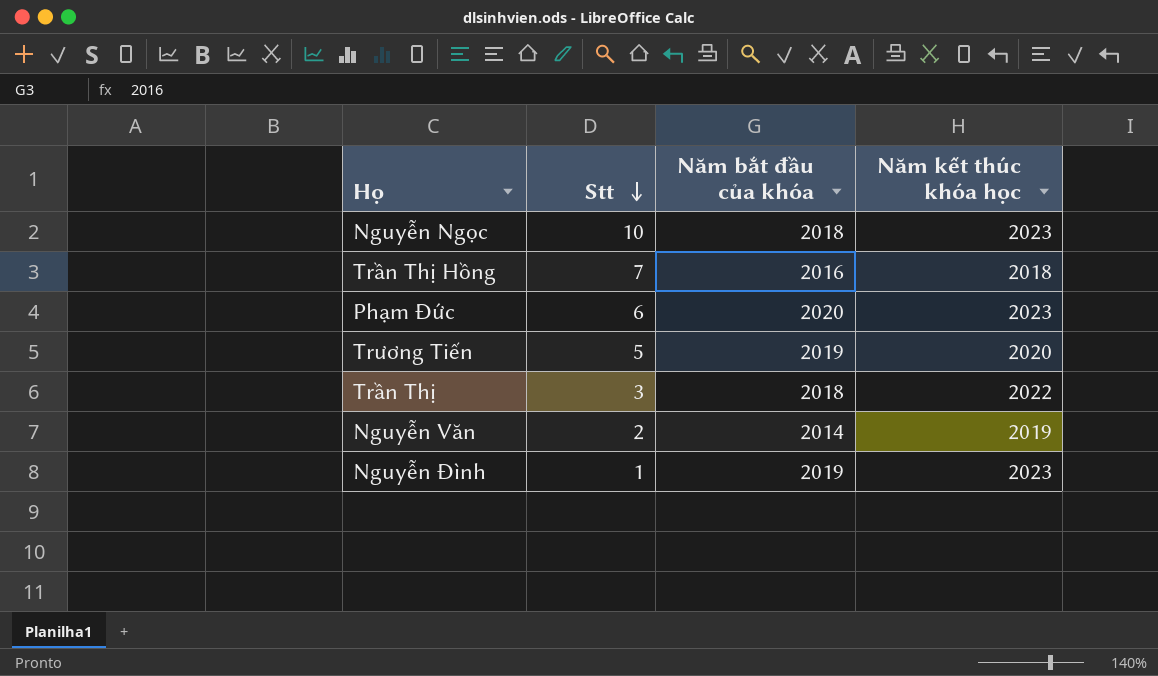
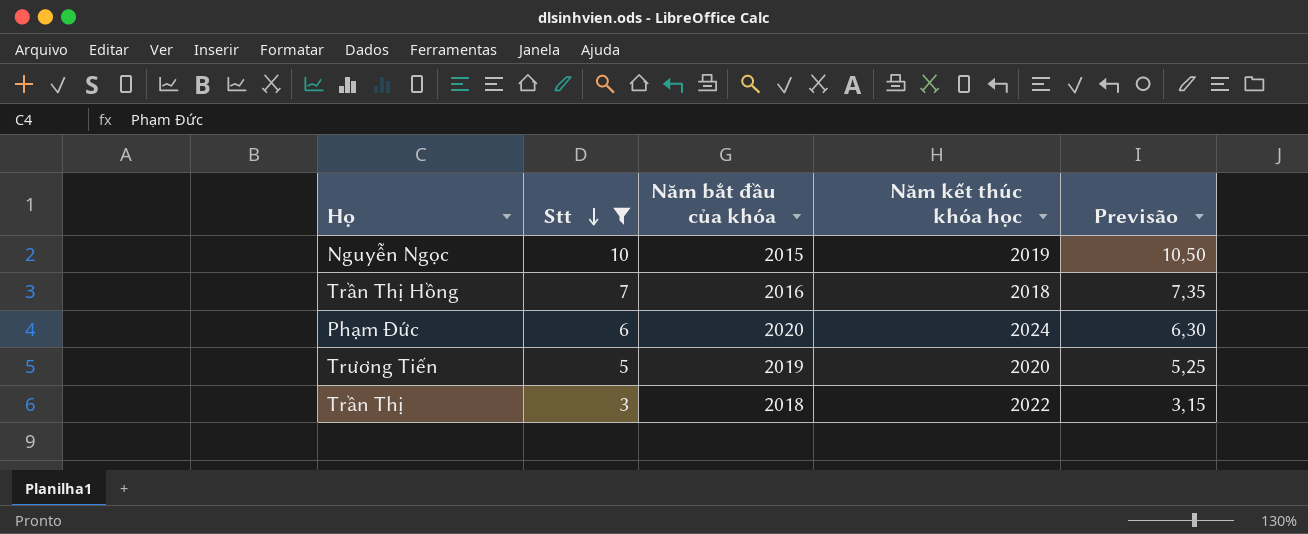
filter: none -> Stt >= 3
column Previsão | formula: none -> [Stt] * 1,05
Nguyễn Ngọc | Năm bắt đầu của khóa: 2018 -> 2015
Nguyễn Ngọc | Năm kết thúc khóa học: 2023 -> 2019
Phạm Đức | Năm kết thúc khóa học: 2023 -> 2024

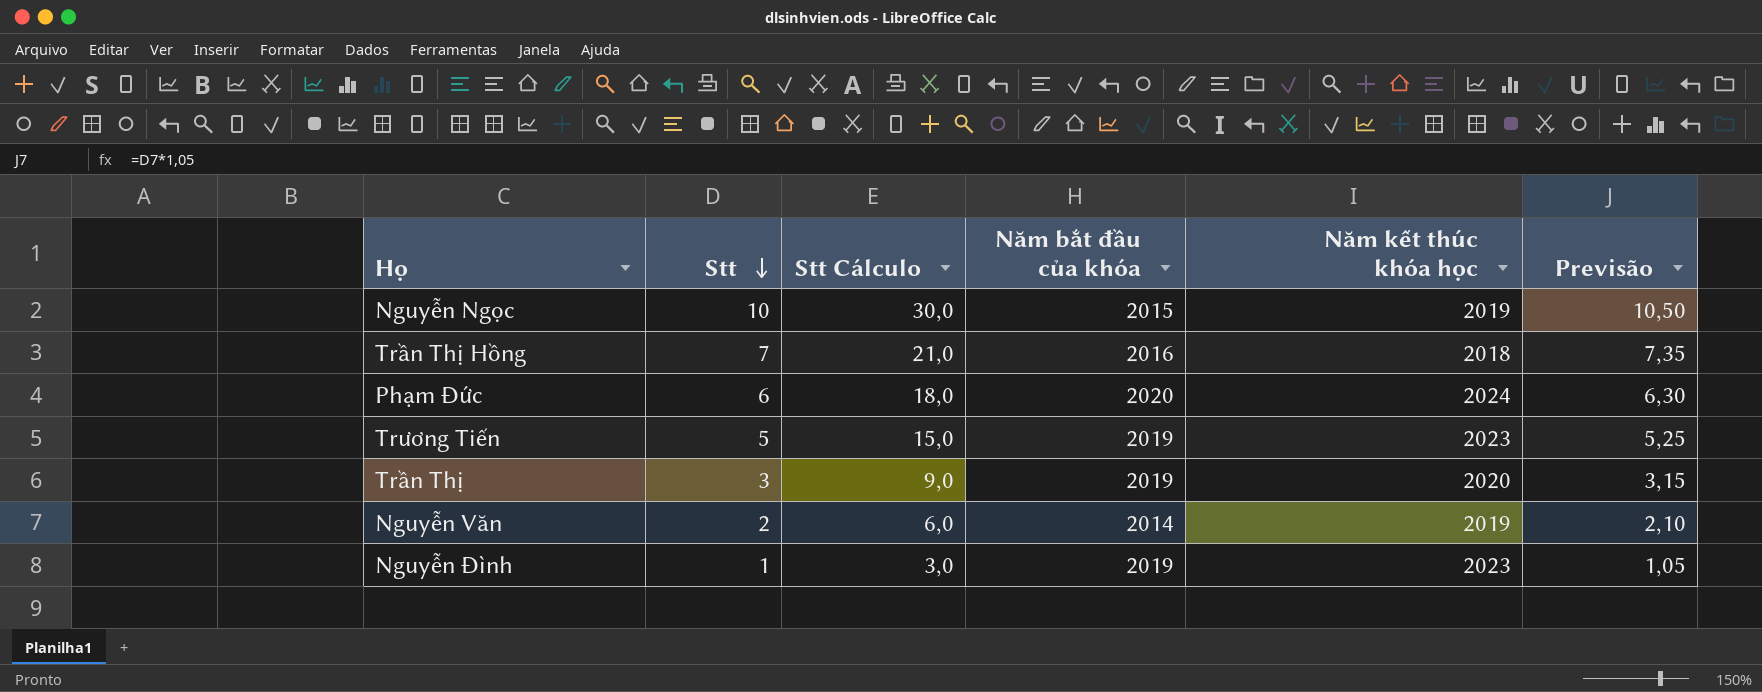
filter: Stt >= 3 -> none
column Stt Cálculo | formula: none -> [Stt] * 3
Trương Tiến | Năm kết thúc khóa học: 2020 -> 2023
Trần Thị | Năm bắt đầu của khóa: 2018 -> 2019
Trần Thị | Năm kết thúc khóa học: 2022 -> 2020

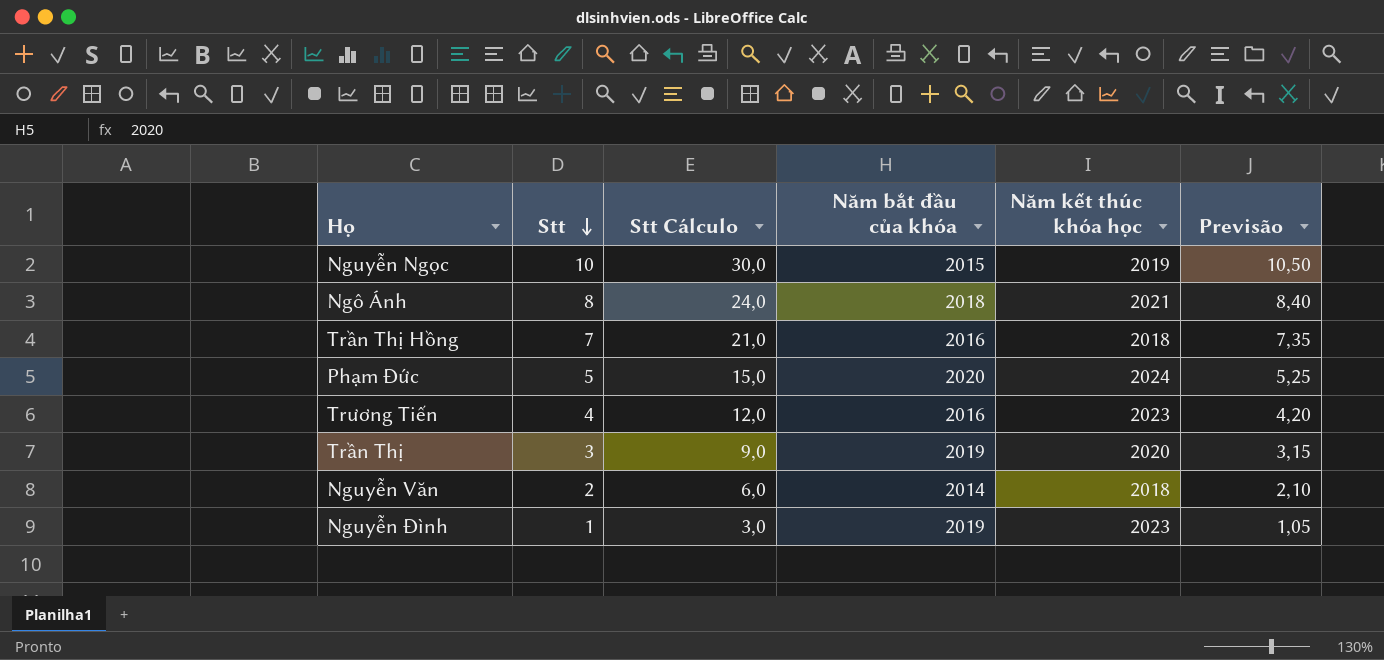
row Ngô Ánh: none -> 8 | 24,0 | 2018 | 2021 | 8,40
Phạm Đức | Stt: 6 -> 5
Phạm Đức | Stt Cálculo: 18,0 -> 15,0
Phạm Đức | Previsão: 6,30 -> 5,25
Trương Tiến | Stt: 5 -> 4
Trương Tiến | Stt Cálculo: 15,0 -> 12,0
Trương Tiến | Năm bắt đầu của khóa: 2019 -> 2016
Trương Tiến | Previsão: 5,25 -> 4,20
Nguyễn Văn | Năm kết thúc khóa học: 2019 -> 2018

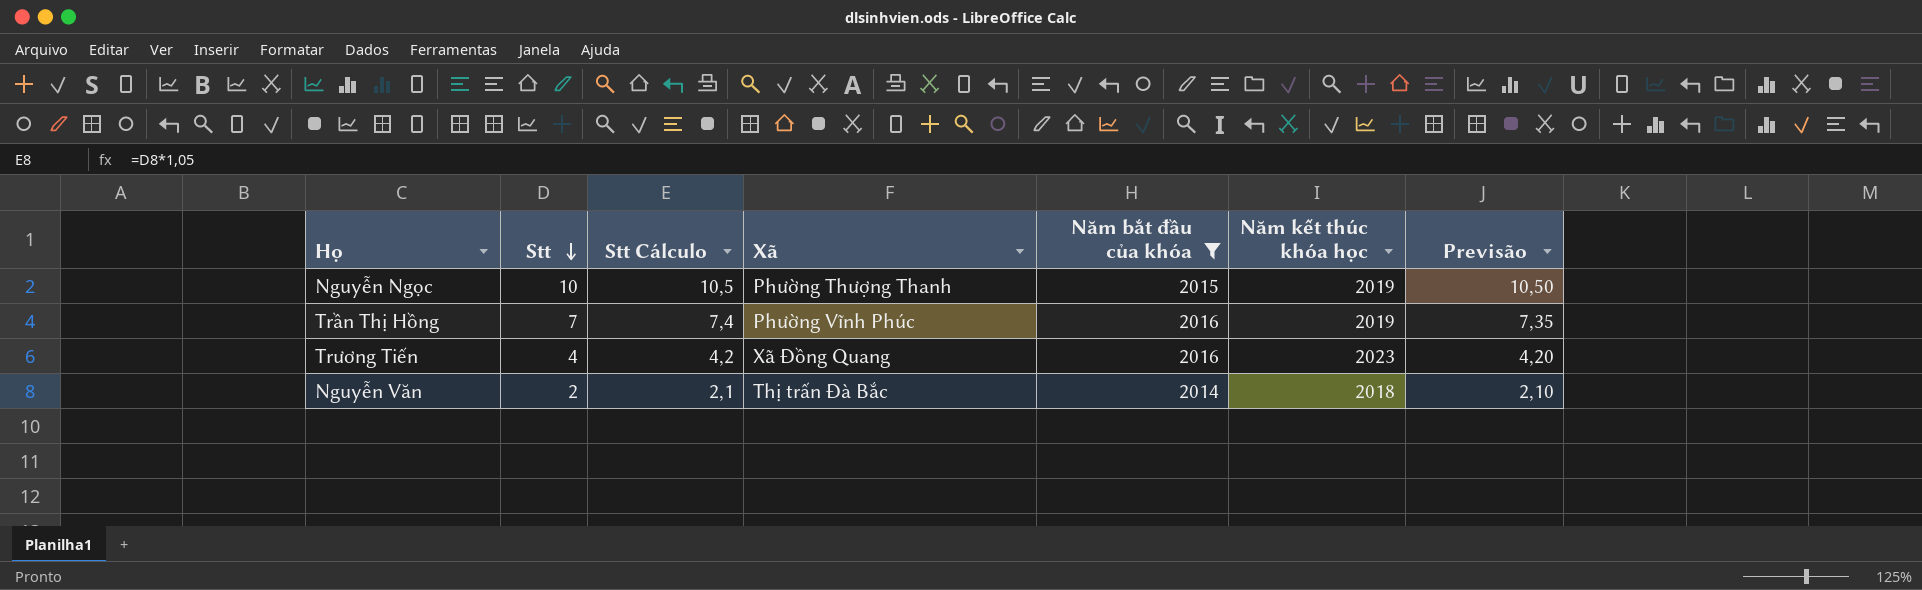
filter: none -> Năm bắt đầu của khóa <= 2016
column Stt Cálculo | formula: [Stt] * 3 -> [Stt] * 1,05
column Xã | position: none -> 4
Trần Thị Hồng | Năm kết thúc khóa học: 2018 -> 2019

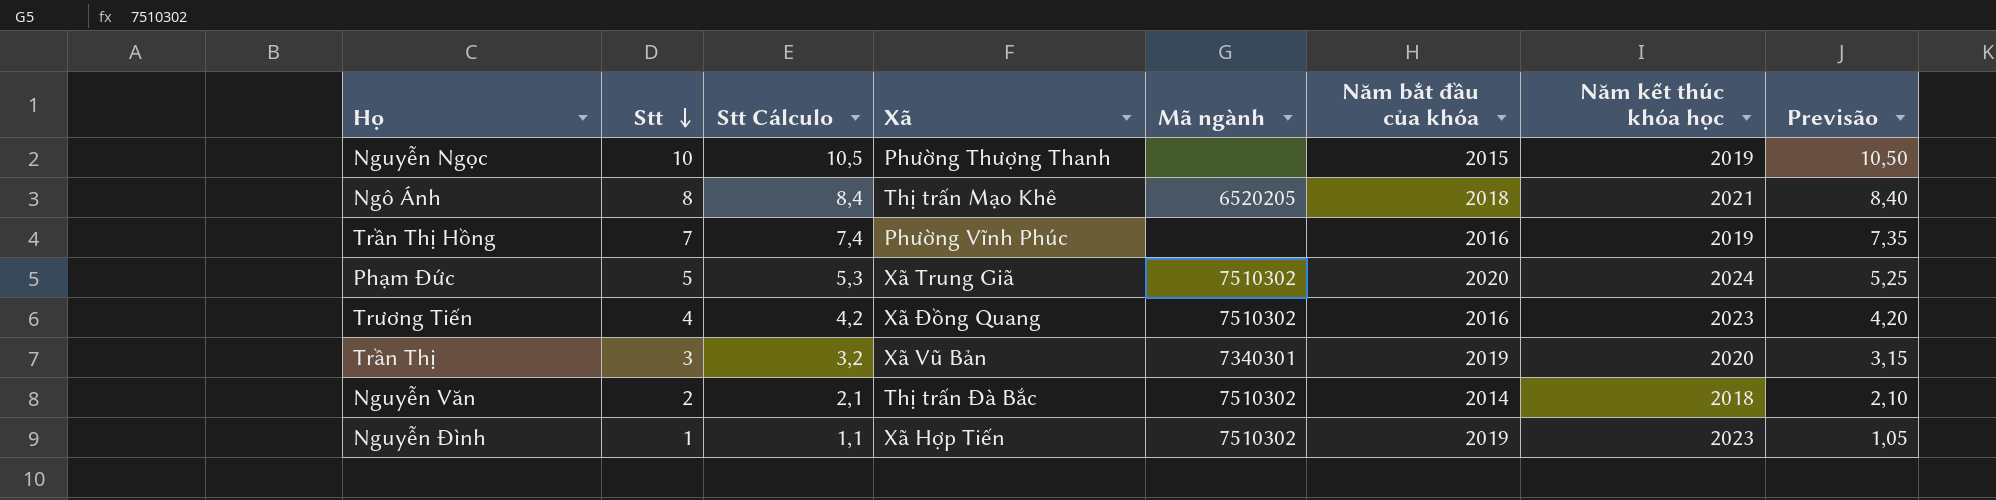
filter: Năm bắt đầu của khóa <= 2016 -> none
column Mã ngành | position: none -> 5

